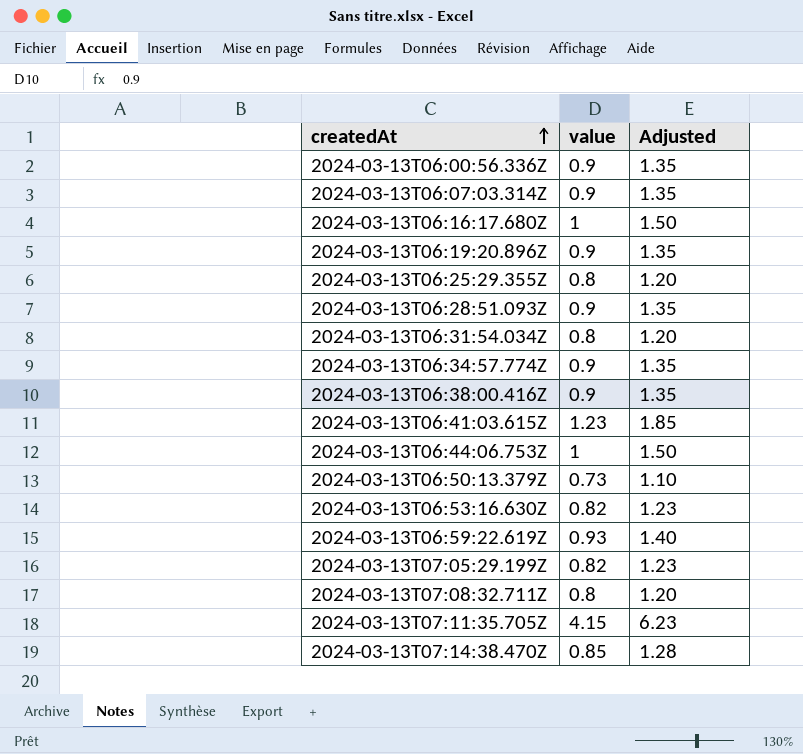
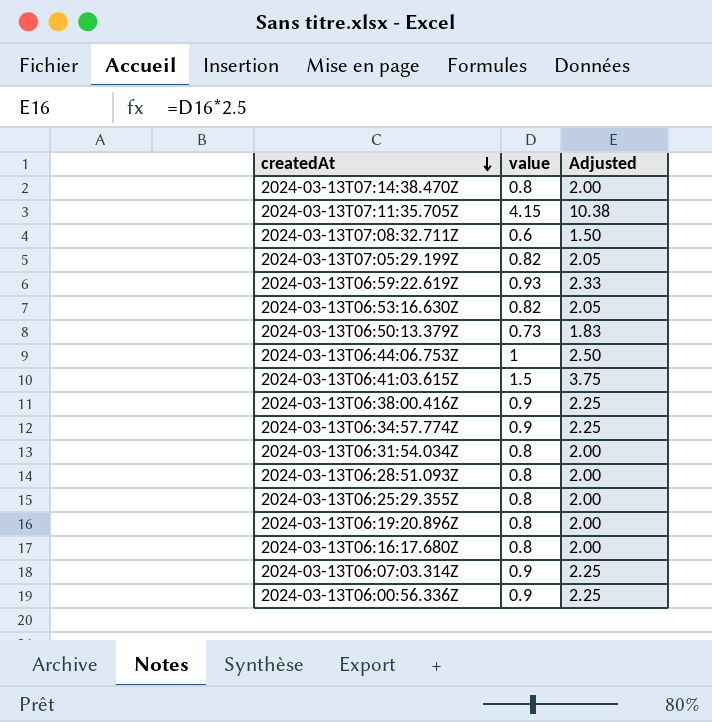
row order: createdAt ascending -> createdAt descending
column Adjusted | formula: [value] * 1.5 -> [value] * 2.5
2024-03-13T07:14:38.470Z | value: 0.85 -> 0.8
2024-03-13T07:08:32.711Z | value: 0.8 -> 0.6
2024-03-13T06:41:03.615Z | value: 1.23 -> 1.5
2024-03-13T06:28:51.093Z | value: 0.9 -> 0.8
2024-03-13T06:19:20.896Z | value: 0.9 -> 0.8
2024-03-13T06:16:17.680Z | value: 1 -> 0.8

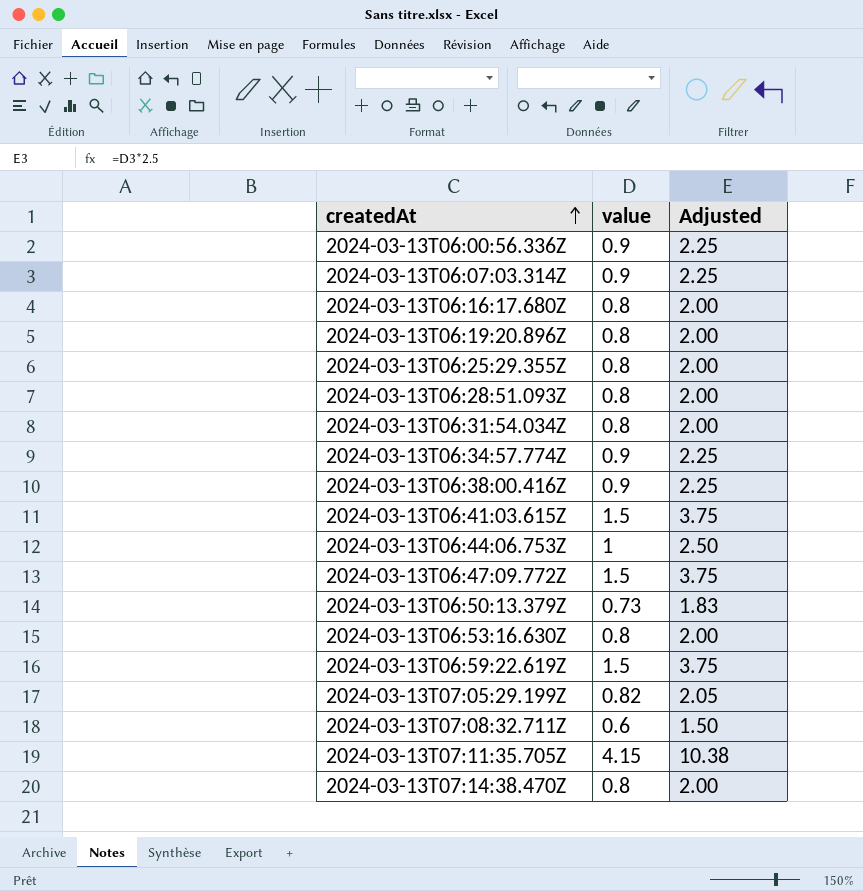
row order: createdAt descending -> createdAt ascending
row 2024-03-13T06:47:09.772Z: none -> 1.5 | 3.75
2024-03-13T06:53:16.630Z | value: 0.82 -> 0.8
2024-03-13T06:53:16.630Z | Adjusted: 2.05 -> 2.00
2024-03-13T06:59:22.619Z | value: 0.93 -> 1.5
2024-03-13T06:59:22.619Z | Adjusted: 2.33 -> 3.75

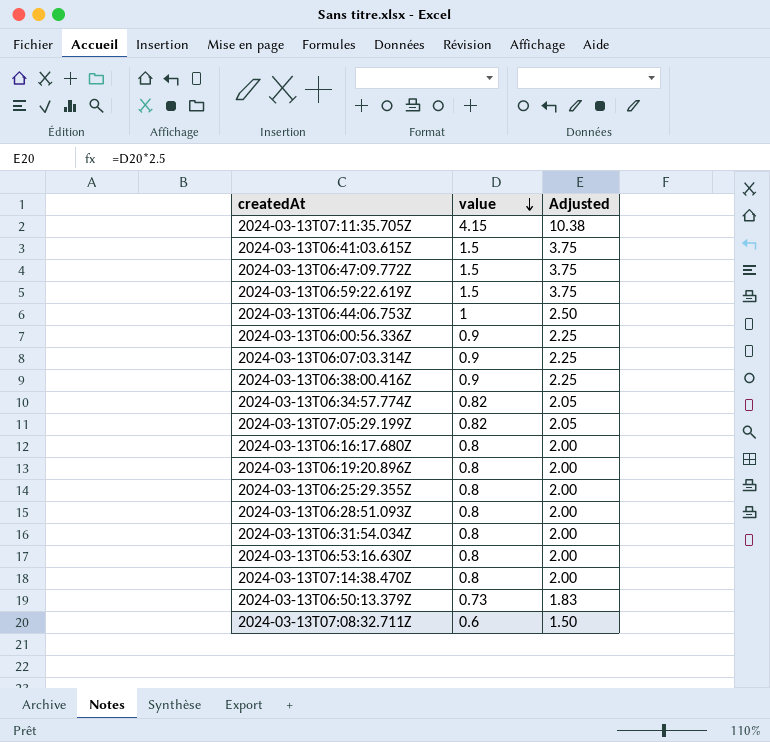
row order: createdAt ascending -> value descending
2024-03-13T06:34:57.774Z | value: 0.9 -> 0.82
2024-03-13T06:34:57.774Z | Adjusted: 2.25 -> 2.05

